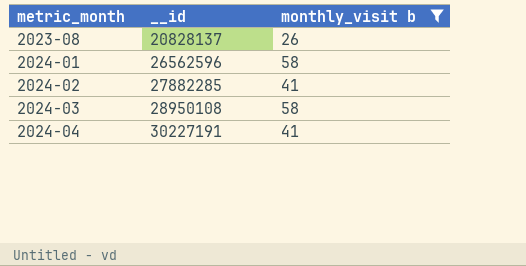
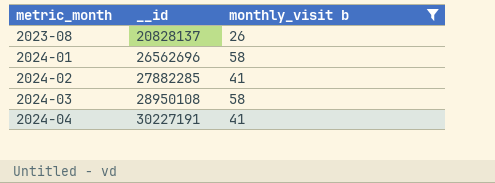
2024-01 | __id: 26562596 -> 26562696

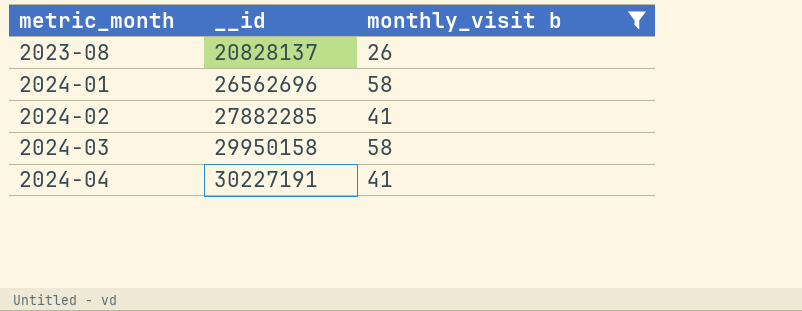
2024-03 | __id: 28950108 -> 29950158

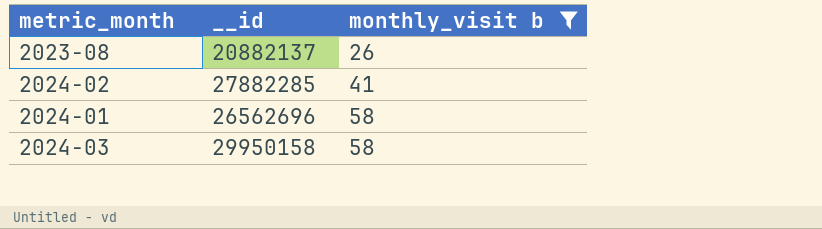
row order: metric_month ascending -> monthly_visit b ascending
row 2024-04: 30227191 | 41 -> none
2023-08 | __id: 20828137 -> 20882137

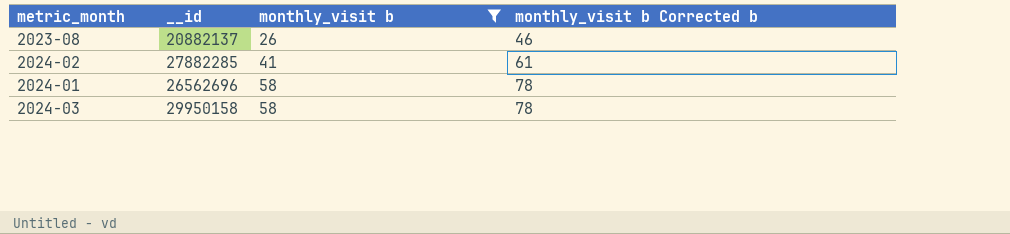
column monthly_visit b Corrected b | formula: none -> [monthly_visit b] + 20

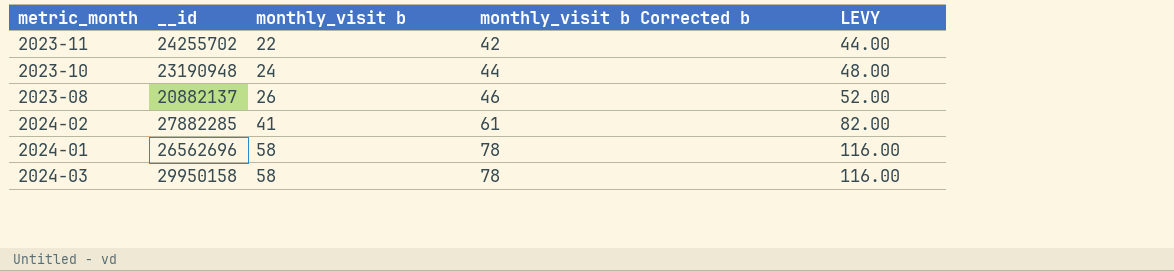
filter: monthly_visit b >= 26 -> none
column LEVY | formula: none -> [monthly_visit b] * 2

